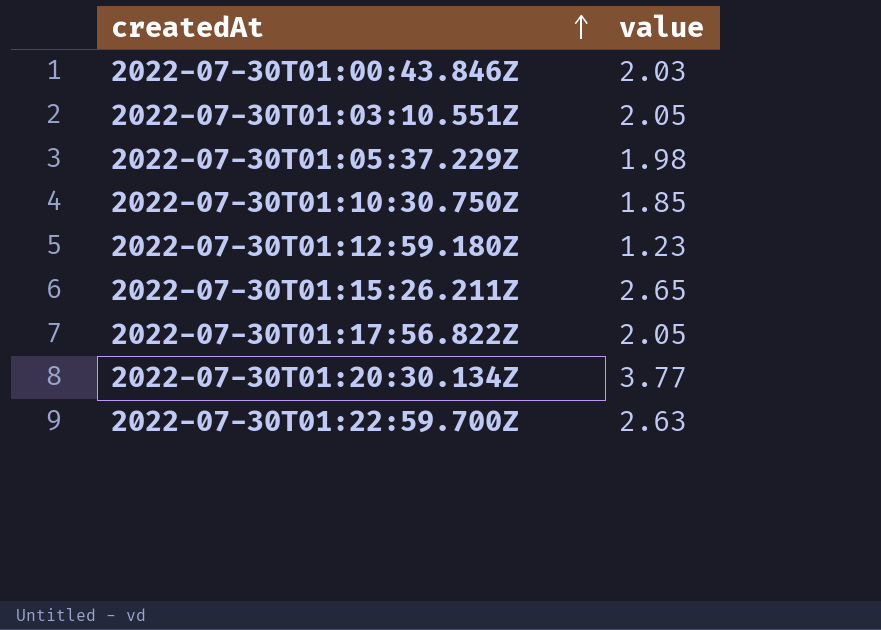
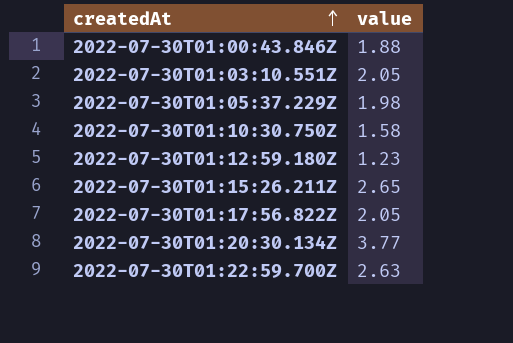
2022-07-30T01:00:43.846Z | value: 2.03 -> 1.88
2022-07-30T01:10:30.750Z | value: 1.85 -> 1.58

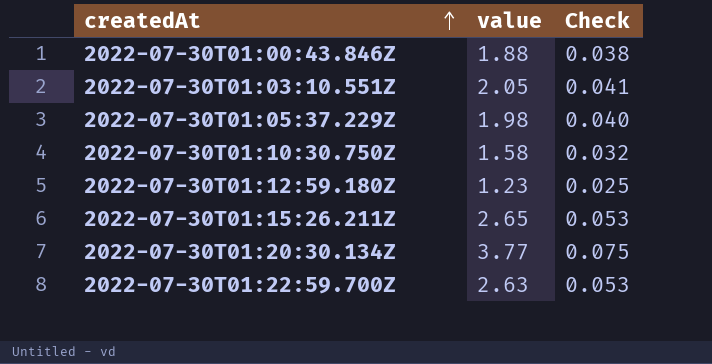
column Check | formula: none -> [value] * 0.02
row 2022-07-30T01:17:56.822Z: 2.05 -> none

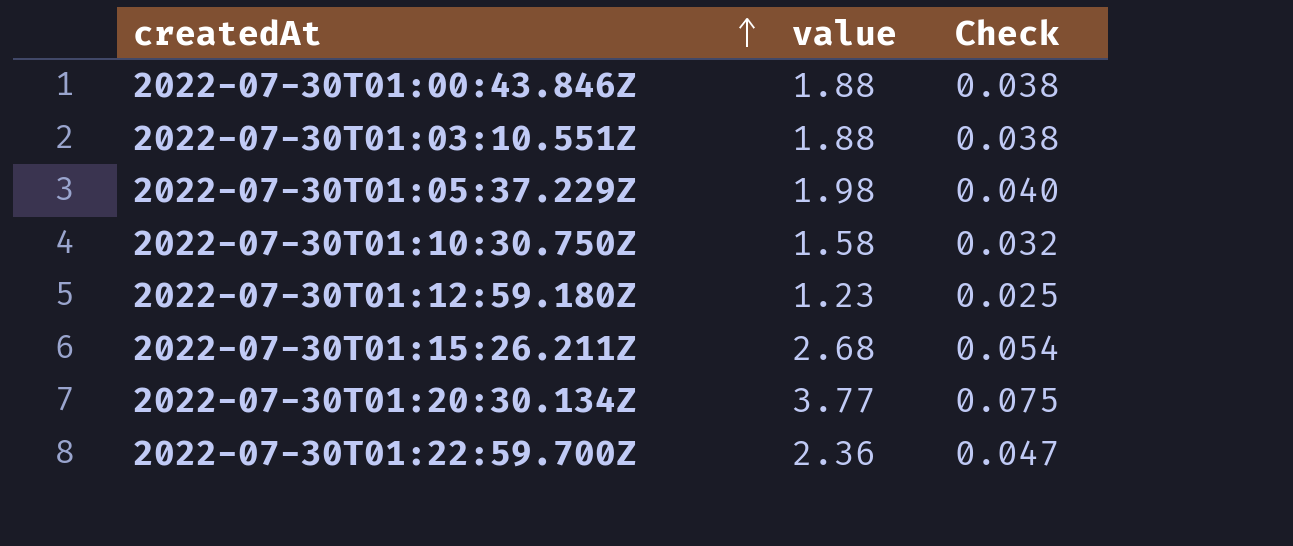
2022-07-30T01:03:10.551Z | value: 2.05 -> 1.88
2022-07-30T01:03:10.551Z | Check: 0.041 -> 0.038
2022-07-30T01:15:26.211Z | value: 2.65 -> 2.68
2022-07-30T01:15:26.211Z | Check: 0.053 -> 0.054
2022-07-30T01:22:59.700Z | value: 2.63 -> 2.36
2022-07-30T01:22:59.700Z | Check: 0.053 -> 0.047

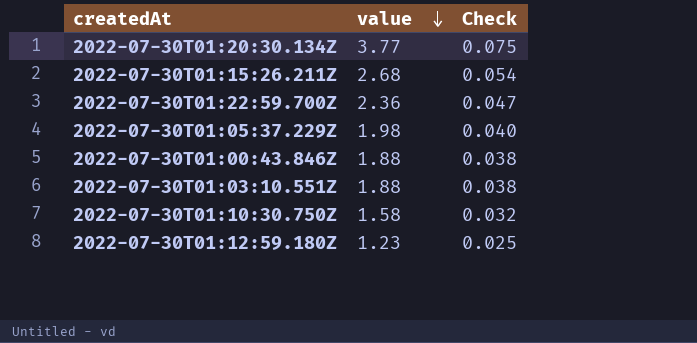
row order: createdAt ascending -> value descending

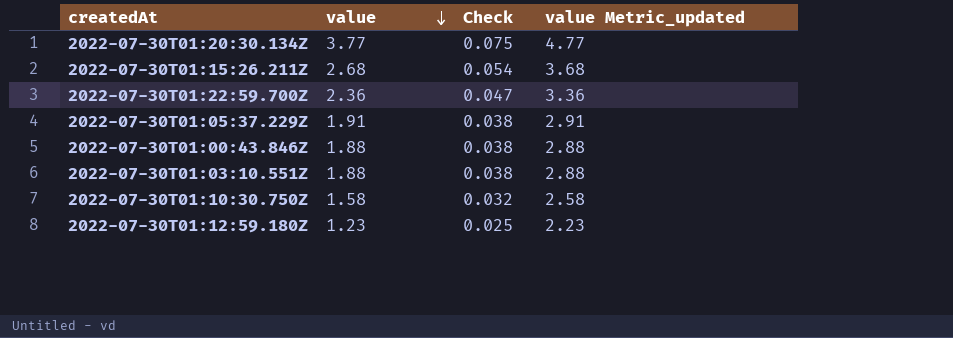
column value Metric_updated | formula: none -> [value] + 1
2022-07-30T01:05:37.229Z | value: 1.98 -> 1.91
2022-07-30T01:05:37.229Z | Check: 0.040 -> 0.038

